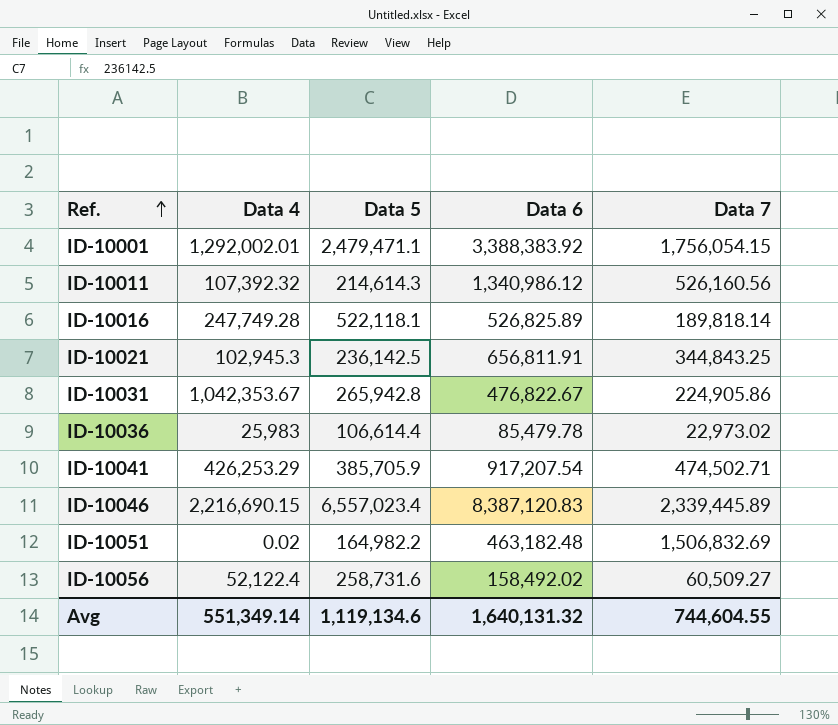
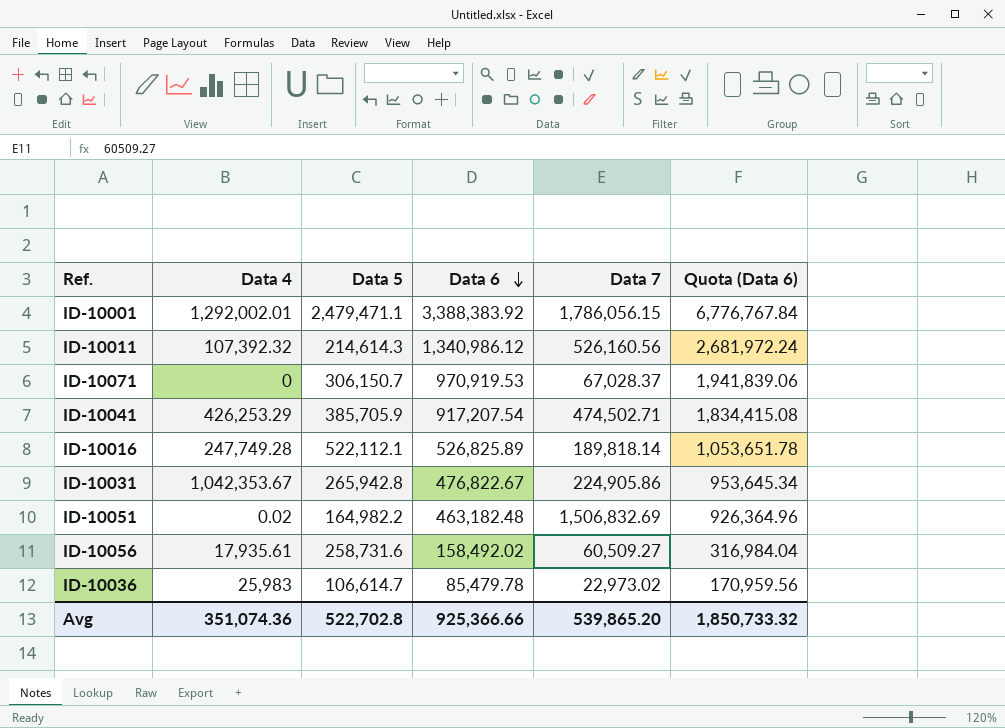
row order: Ref. ascending -> Data 6 descending
column Quota (Data 6) | formula: none -> [Data 6] * 2
row ID-10021: 102,945.3 | 236,142.5 | 656,811.91 | 344,843.25 -> none
row ID-10046: 2,216,690.15 | 6,557,023.4 | 8,387,120.83 | 2,339,445.89 -> none
ID-10001 | Data 7: 1,756,054.15 -> 1,786,056.15
row ID-10071: none -> 0 | 306,150.7 | 970,919.53 | 67,028.37 | 1,941,839.06
ID-10016 | Data 5: 522,118.1 -> 522,112.1
ID-10056 | Data 4: 52,122.4 -> 17,935.61
ID-10036 | Data 5: 106,614.4 -> 106,614.7
Avg | Data 4: 551,349.14 -> 351,074.36
Avg | Data 5: 1,119,134.6 -> 522,702.8
Avg | Data 6: 1,640,131.32 -> 925,366.66
Avg | Data 7: 744,604.55 -> 539,865.20

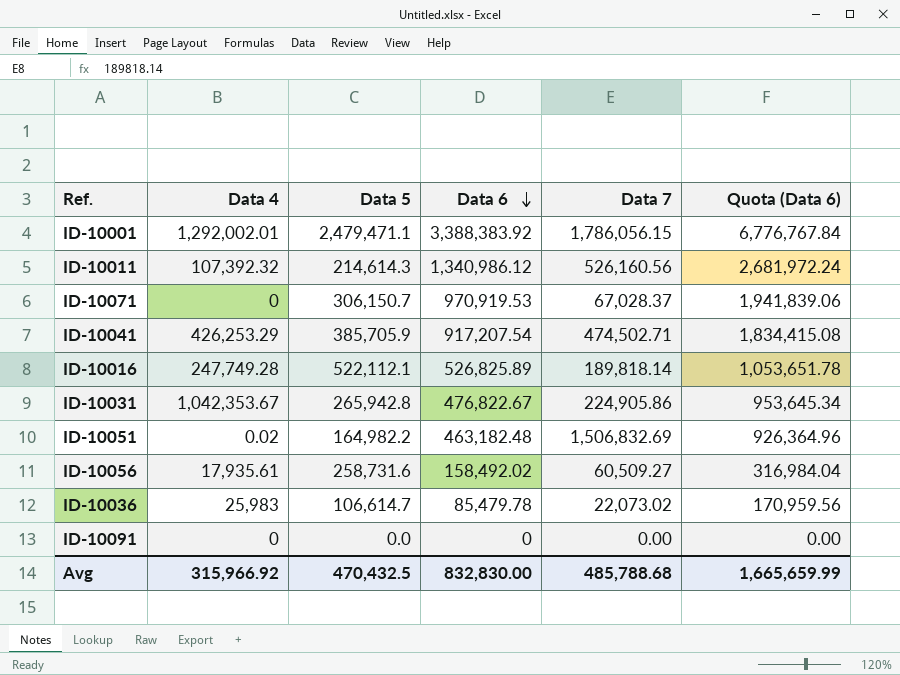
ID-10036 | Data 7: 22,973.02 -> 22,073.02
row ID-10091: none -> 0 | 0.0 | 0 | 0.00 | 0.00
Avg | Data 4: 351,074.36 -> 315,966.92
Avg | Data 5: 522,702.8 -> 470,432.5
Avg | Data 6: 925,366.66 -> 832,830.00
Avg | Data 7: 539,865.20 -> 485,788.68
Avg | Quota (Data 6): 1,850,733.32 -> 1,665,659.99

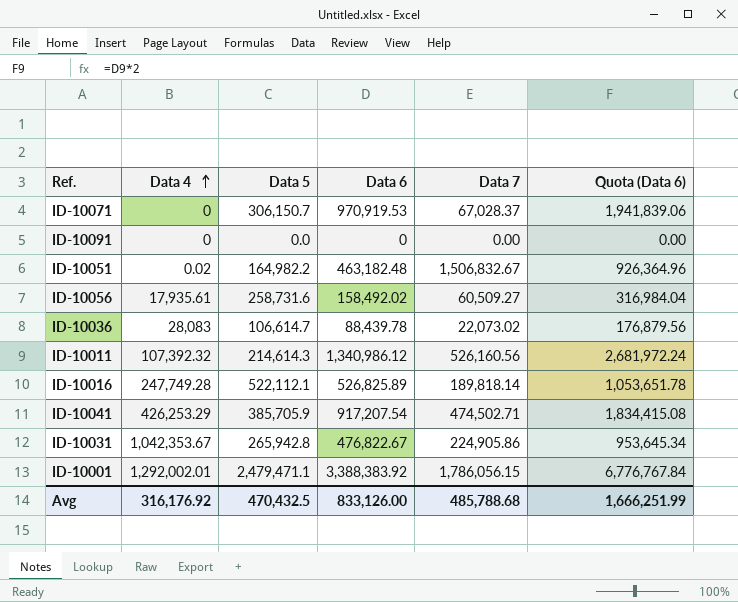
row order: Data 6 descending -> Data 4 ascending
ID-10051 | Data 7: 1,506,832.69 -> 1,506,832.67
ID-10036 | Data 4: 25,983 -> 28,083
ID-10036 | Data 6: 85,479.78 -> 88,439.78
ID-10036 | Quota (Data 6): 170,959.56 -> 176,879.56
Avg | Data 4: 315,966.92 -> 316,176.92
Avg | Data 6: 832,830.00 -> 833,126.00
Avg | Quota (Data 6): 1,665,659.99 -> 1,666,251.99

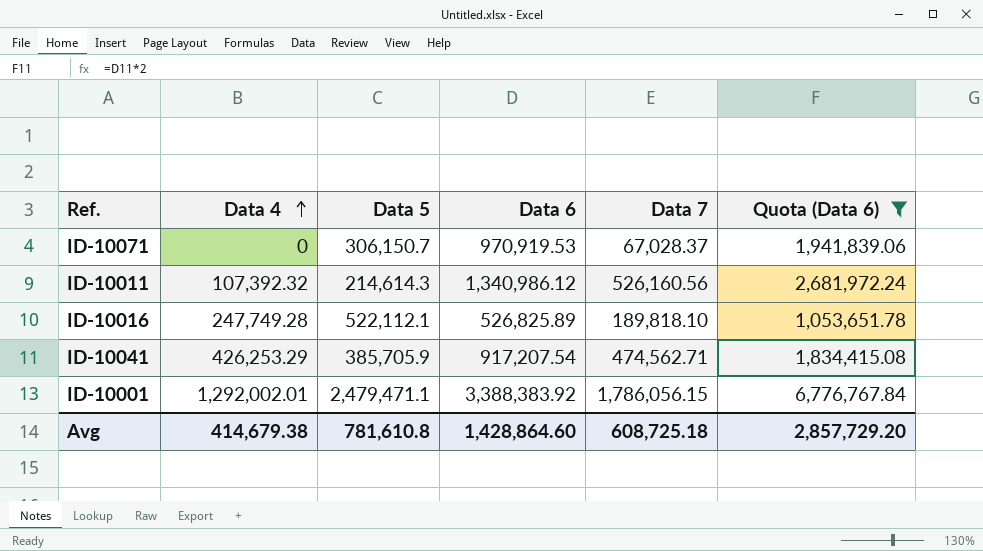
filter: none -> Quota (Data 6) >= 1,053,651.78
ID-10016 | Data 7: 189,818.14 -> 189,818.10
ID-10041 | Data 7: 474,502.71 -> 474,562.71
Avg | Data 4: 316,176.92 -> 414,679.38
Avg | Data 5: 470,432.5 -> 781,610.8
Avg | Data 6: 833,126.00 -> 1,428,864.60
Avg | Data 7: 485,788.68 -> 608,725.18
Avg | Quota (Data 6): 1,666,251.99 -> 2,857,729.20

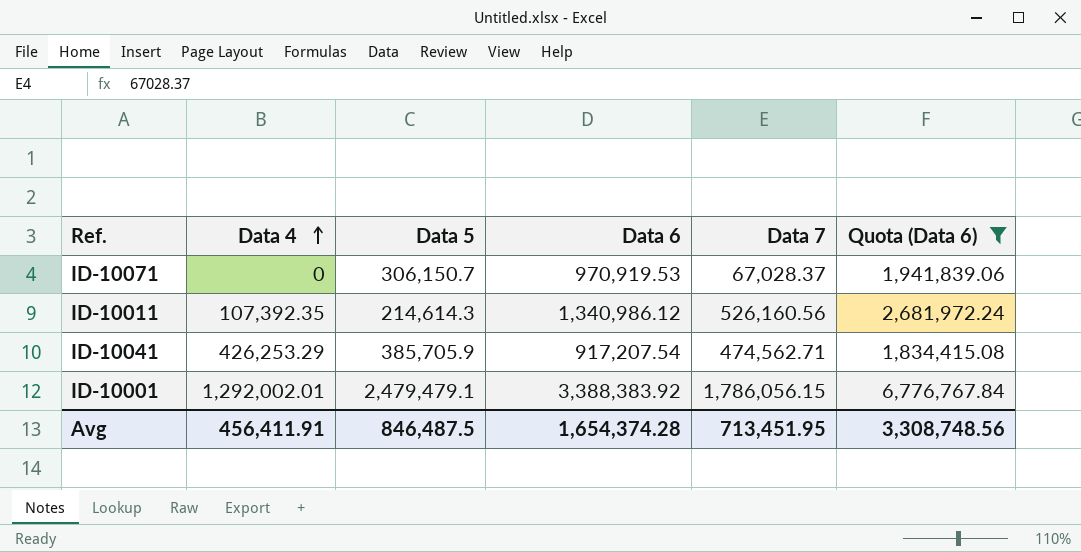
row ID-10016: 247,749.28 | 522,112.1 | 526,825.89 | 189,818.10 | 1,053,651.78 -> none
ID-10011 | Data 4: 107,392.32 -> 107,392.35
ID-10001 | Data 5: 2,479,471.1 -> 2,479,479.1
Avg | Data 4: 414,679.38 -> 456,411.91
Avg | Data 5: 781,610.8 -> 846,487.5
Avg | Data 6: 1,428,864.60 -> 1,654,374.28
Avg | Data 7: 608,725.18 -> 713,451.95
Avg | Quota (Data 6): 2,857,729.20 -> 3,308,748.56

